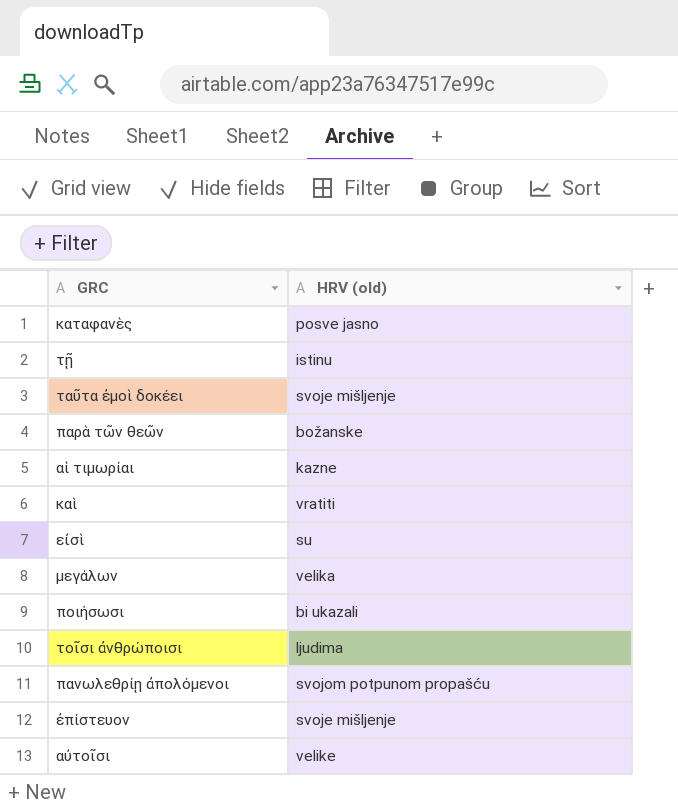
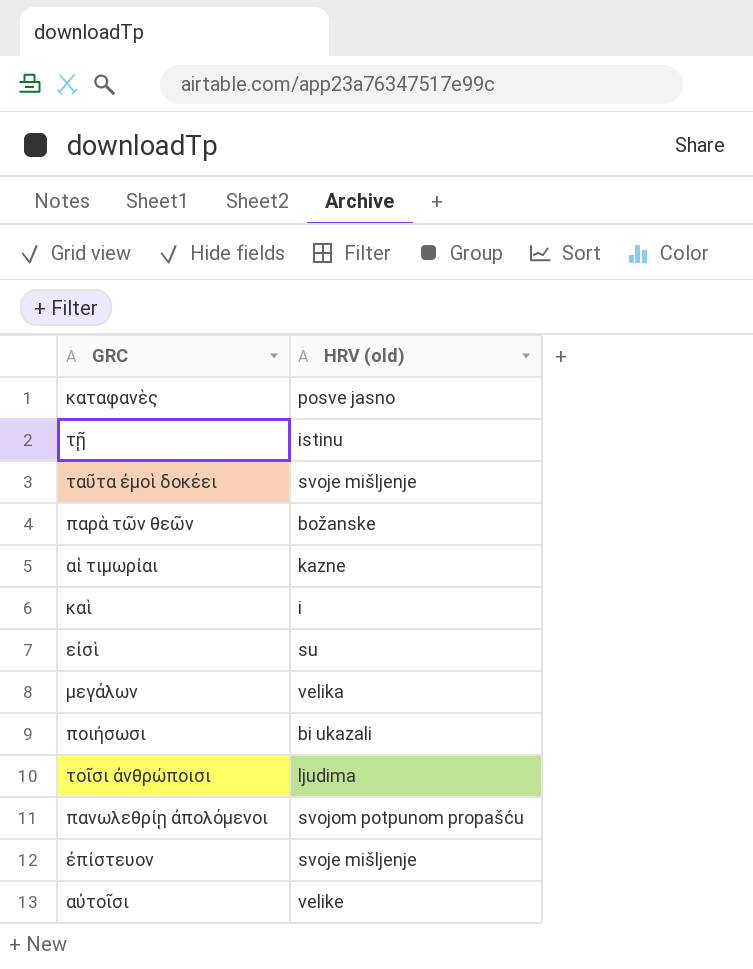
καὶ | HRV (old): vratiti -> i

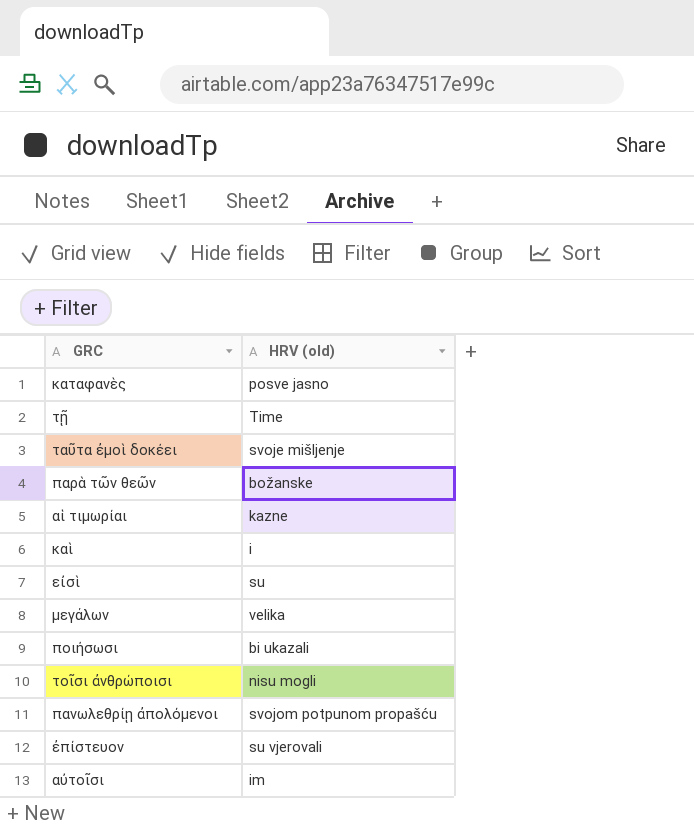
τῇ | HRV (old): istinu -> Time
τοῖσι ἀνθρώποισι | HRV (old): ljudima -> nisu mogli
ἐπίστευον | HRV (old): svoje mišljenje -> su vjerovali
αὐτοῖσι | HRV (old): velike -> im

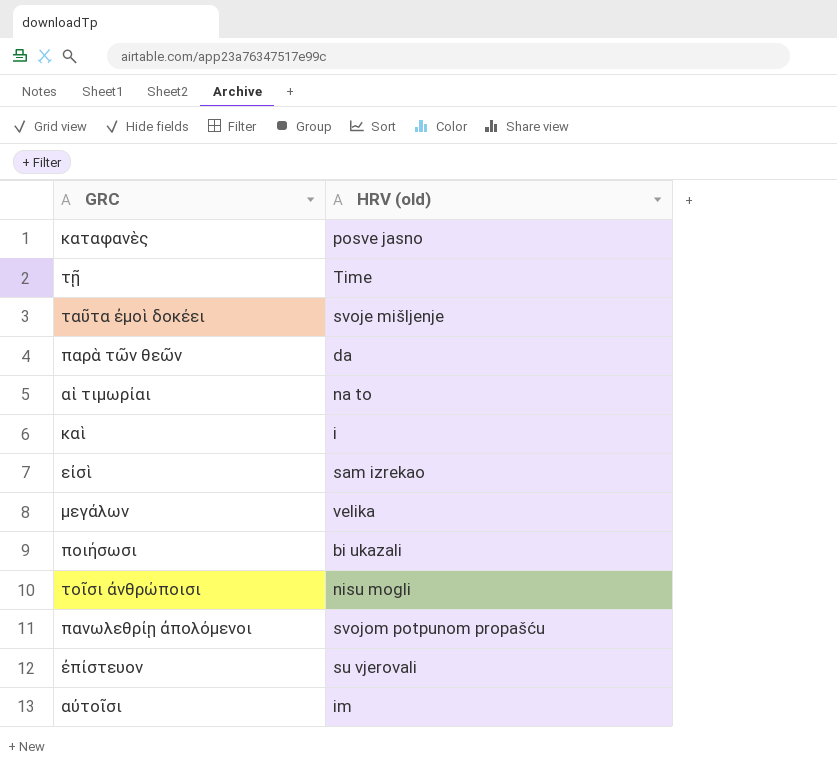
παρὰ τῶν θεῶν | HRV (old): božanske -> da
αἱ τιμωρίαι | HRV (old): kazne -> na to
εἰσὶ | HRV (old): su -> sam izrekao

